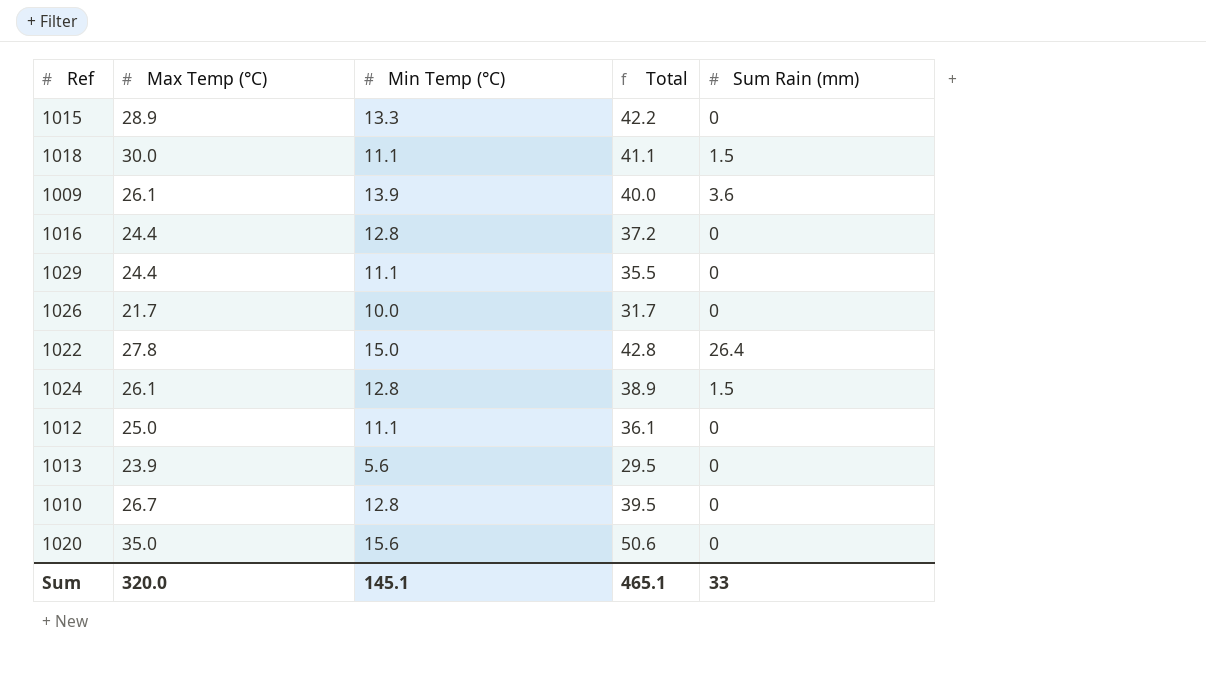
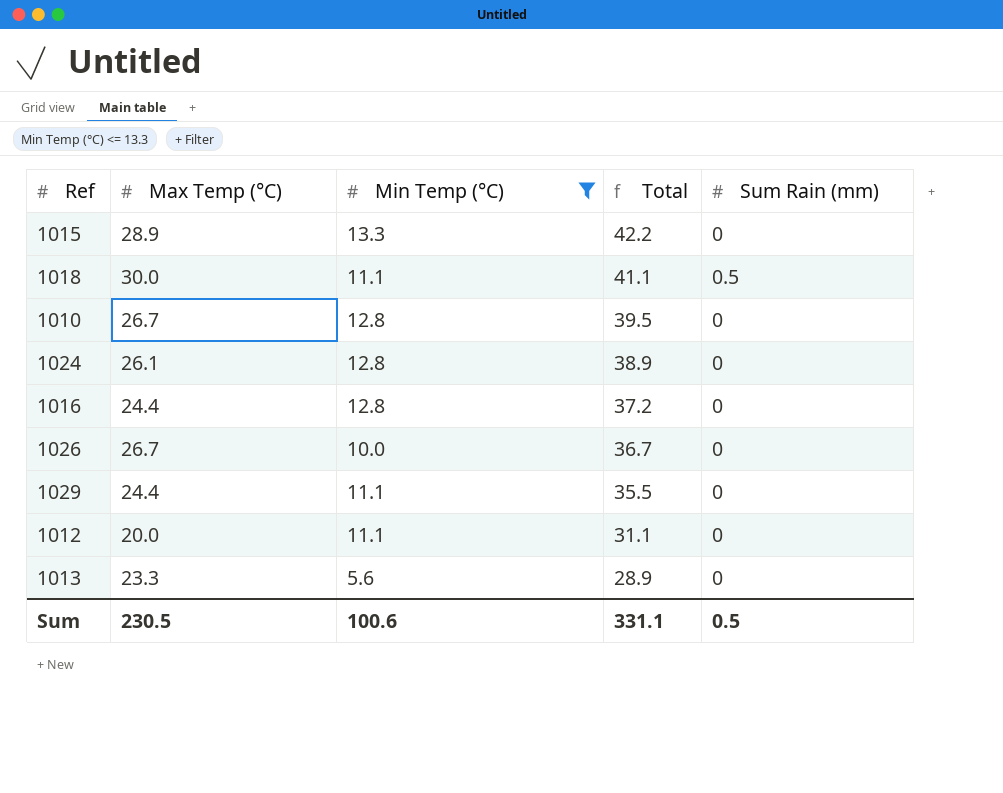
filter: none -> Min Temp (°C) <= 13.3
row order: none -> Total descending
1018 | Sum Rain (mm): 1.5 -> 0.5
1024 | Sum Rain (mm): 1.5 -> 0
1026 | Max Temp (°C): 21.7 -> 26.7
1026 | Total: 31.7 -> 36.7
1012 | Max Temp (°C): 25.0 -> 20.0
1012 | Total: 36.1 -> 31.1
1013 | Max Temp (°C): 23.9 -> 23.3
1013 | Total: 29.5 -> 28.9
Sum | Max Temp (°C): 320.0 -> 230.5
Sum | Min Temp (°C): 145.1 -> 100.6
Sum | Total: 465.1 -> 331.1
Sum | Sum Rain (mm): 33 -> 0.5

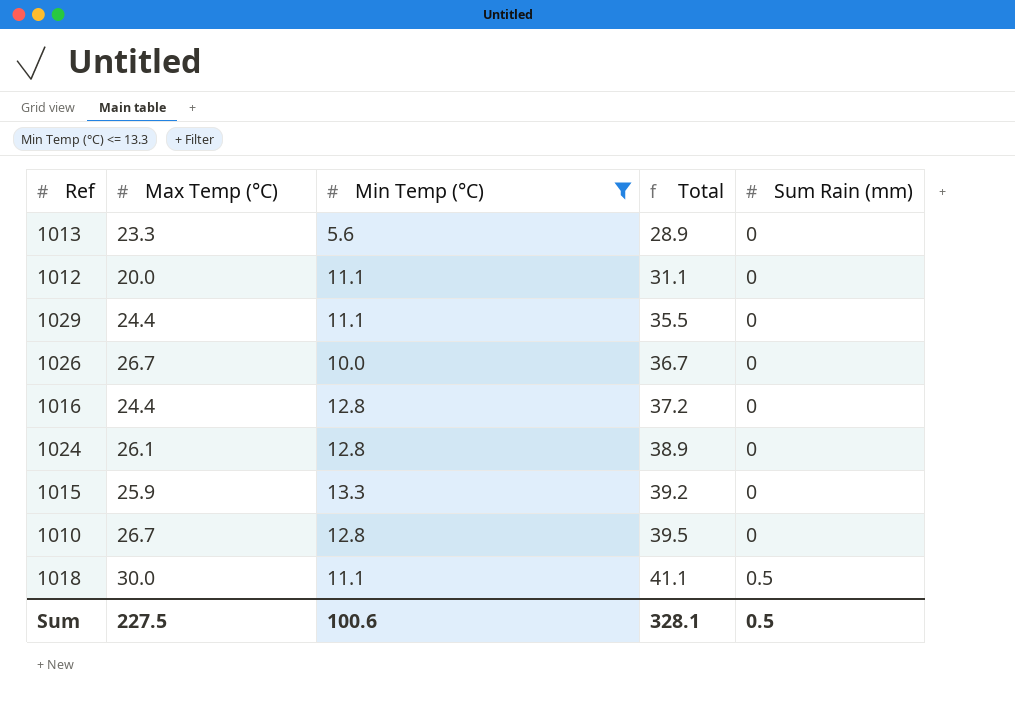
row order: Total descending -> Total ascending
1015 | Max Temp (°C): 28.9 -> 25.9
1015 | Total: 42.2 -> 39.2
Sum | Max Temp (°C): 230.5 -> 227.5
Sum | Total: 331.1 -> 328.1

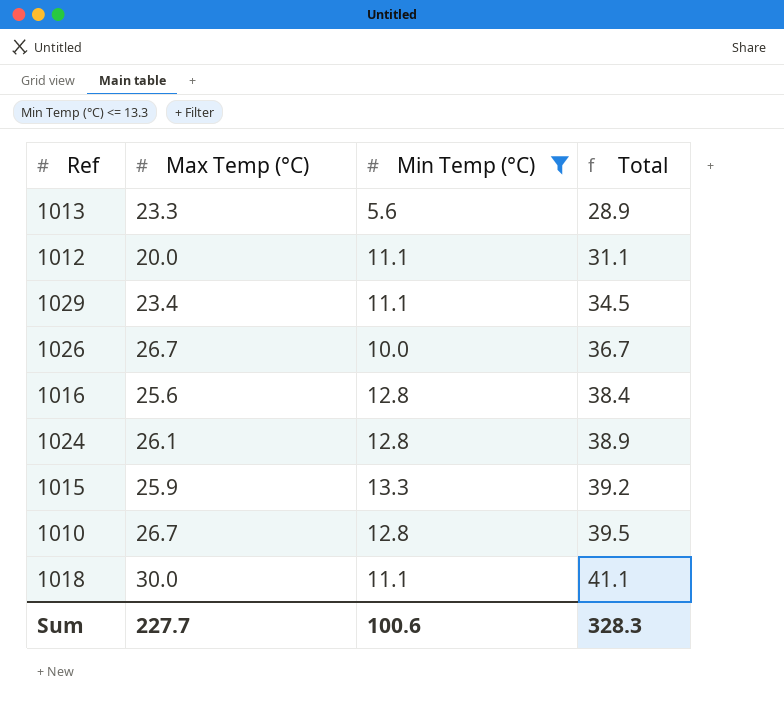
column Sum Rain (mm) | position: 5 -> none
1029 | Max Temp (°C): 24.4 -> 23.4
1029 | Total: 35.5 -> 34.5
1016 | Max Temp (°C): 24.4 -> 25.6
1016 | Total: 37.2 -> 38.4
Sum | Max Temp (°C): 227.5 -> 227.7
Sum | Total: 328.1 -> 328.3

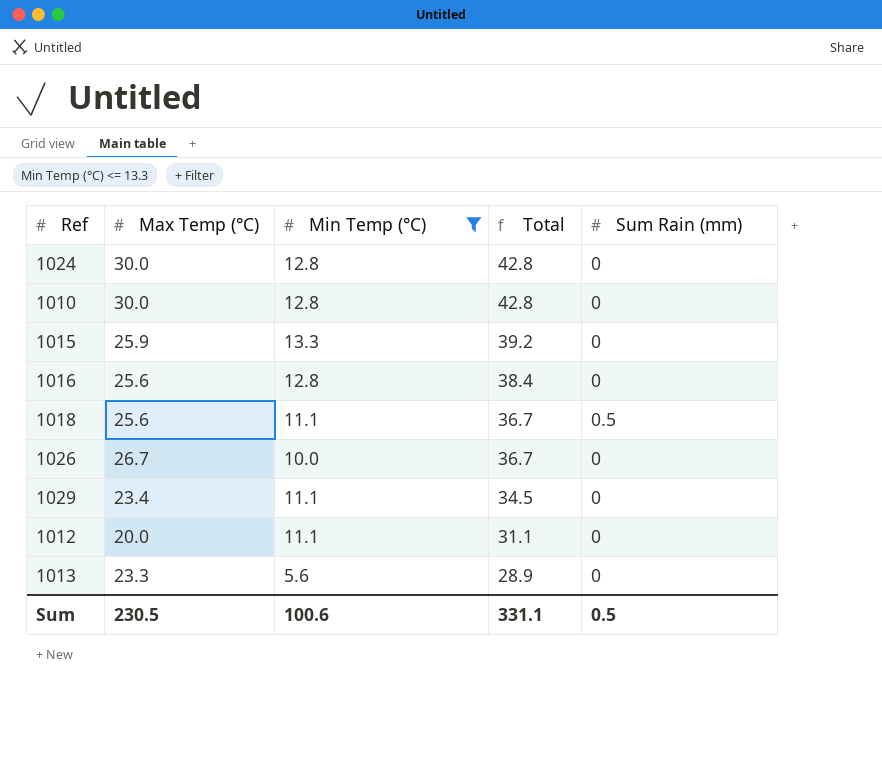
row order: Total ascending -> Total descending
column Sum Rain (mm) | position: none -> 5
1024 | Max Temp (°C): 26.1 -> 30.0
1024 | Total: 38.9 -> 42.8
1010 | Max Temp (°C): 26.7 -> 30.0
1010 | Total: 39.5 -> 42.8
1018 | Max Temp (°C): 30.0 -> 25.6
1018 | Total: 41.1 -> 36.7
Sum | Max Temp (°C): 227.7 -> 230.5
Sum | Total: 328.3 -> 331.1

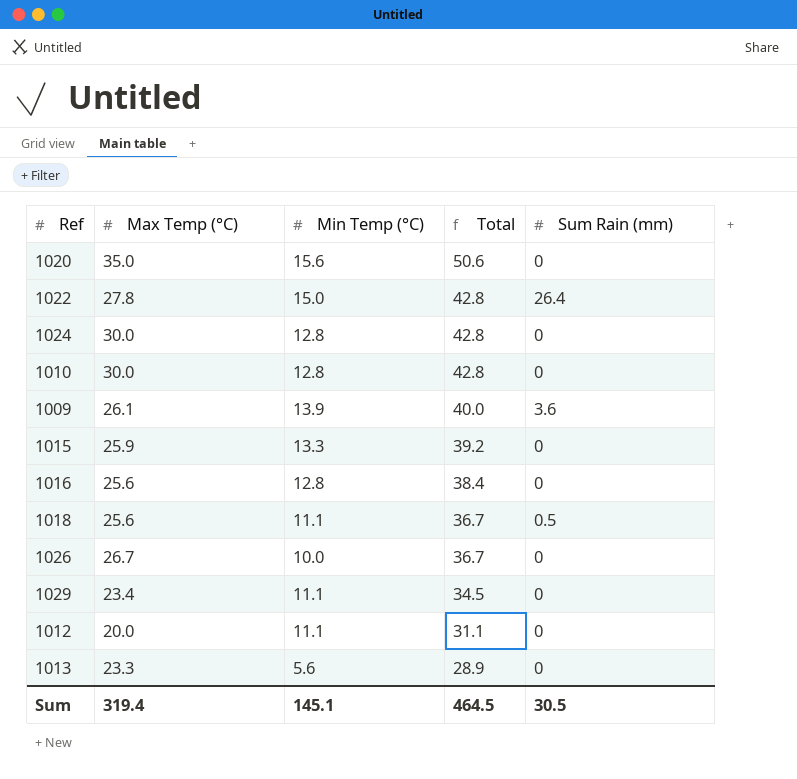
filter: Min Temp (°C) <= 13.3 -> none
Sum | Max Temp (°C): 230.5 -> 319.4
Sum | Min Temp (°C): 100.6 -> 145.1
Sum | Total: 331.1 -> 464.5
Sum | Sum Rain (mm): 0.5 -> 30.5

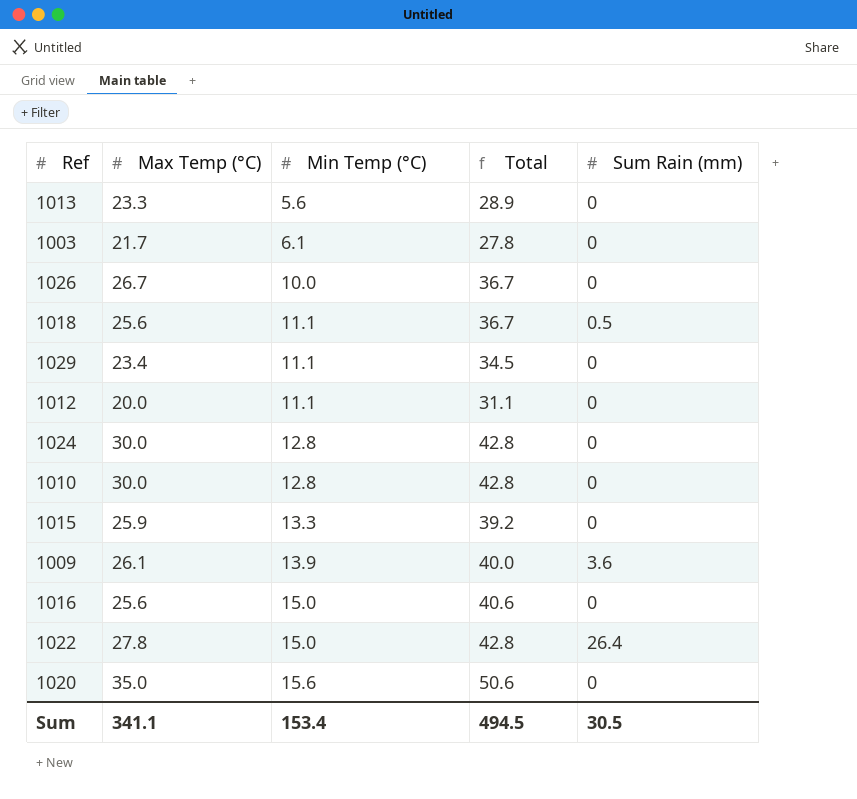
row order: Total descending -> Min Temp (°C) ascending
row 1003: none -> 21.7 | 6.1 | 27.8 | 0
1016 | Min Temp (°C): 12.8 -> 15.0
1016 | Total: 38.4 -> 40.6
Sum | Max Temp (°C): 319.4 -> 341.1
Sum | Min Temp (°C): 145.1 -> 153.4
Sum | Total: 464.5 -> 494.5

